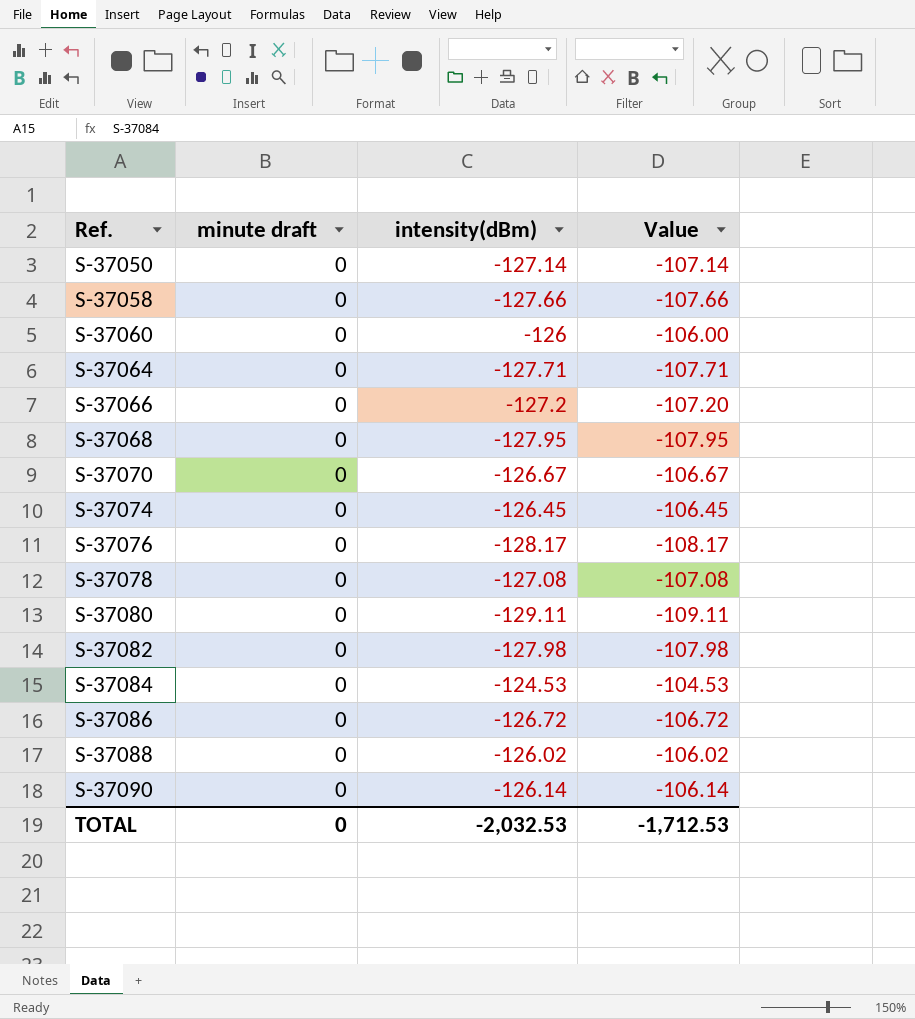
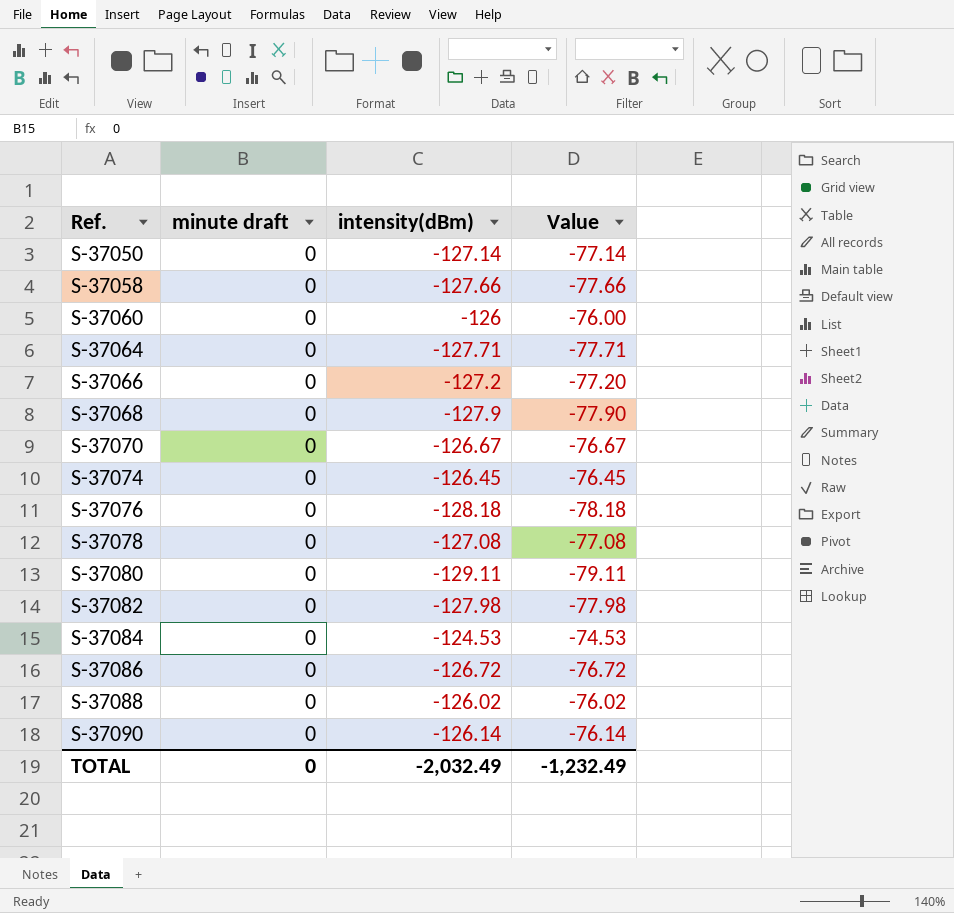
column Value | formula: [intensity(dBm)] + 20 -> [intensity(dBm)] + 50
S-37068 | intensity(dBm): -127.95 -> -127.9
S-37076 | intensity(dBm): -128.17 -> -128.18
TOTAL | intensity(dBm): -2,032.53 -> -2,032.49
TOTAL | Value: -1,712.53 -> -1,232.49

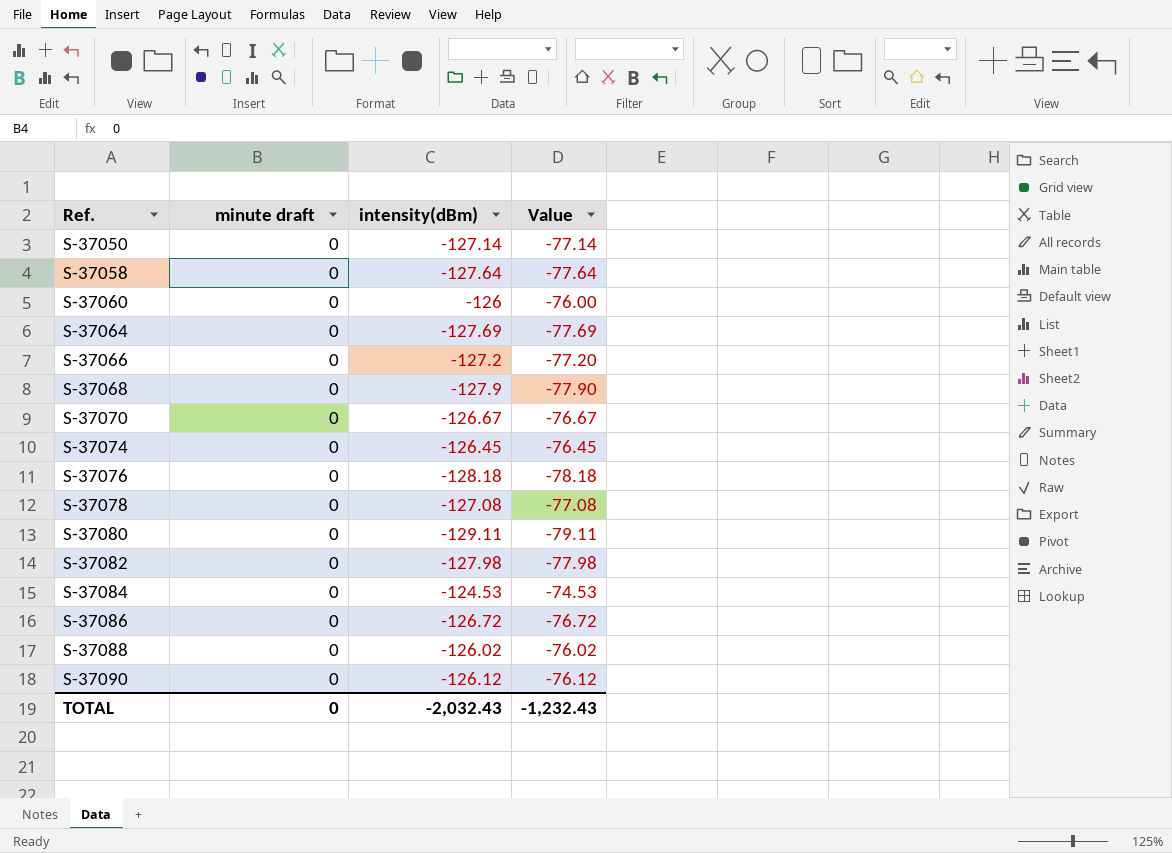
S-37058 | intensity(dBm): -127.66 -> -127.64
S-37058 | Value: -77.66 -> -77.64
S-37064 | intensity(dBm): -127.71 -> -127.69
S-37064 | Value: -77.71 -> -77.69
S-37090 | intensity(dBm): -126.14 -> -126.12
S-37090 | Value: -76.14 -> -76.12
TOTAL | intensity(dBm): -2,032.49 -> -2,032.43
TOTAL | Value: -1,232.49 -> -1,232.43

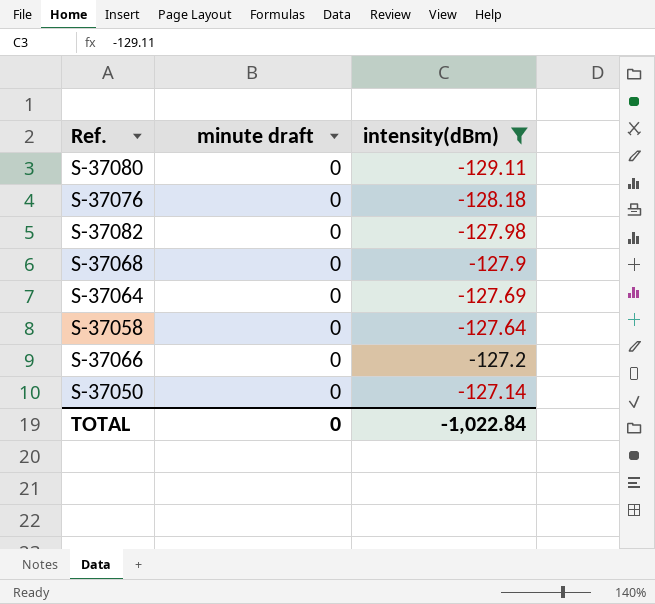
filter: none -> intensity(dBm) <= -127.14
row order: Ref. ascending -> intensity(dBm) ascending
column Value | formula: [intensity(dBm)] + 50 -> none
TOTAL | intensity(dBm): -2,032.43 -> -1,022.84

